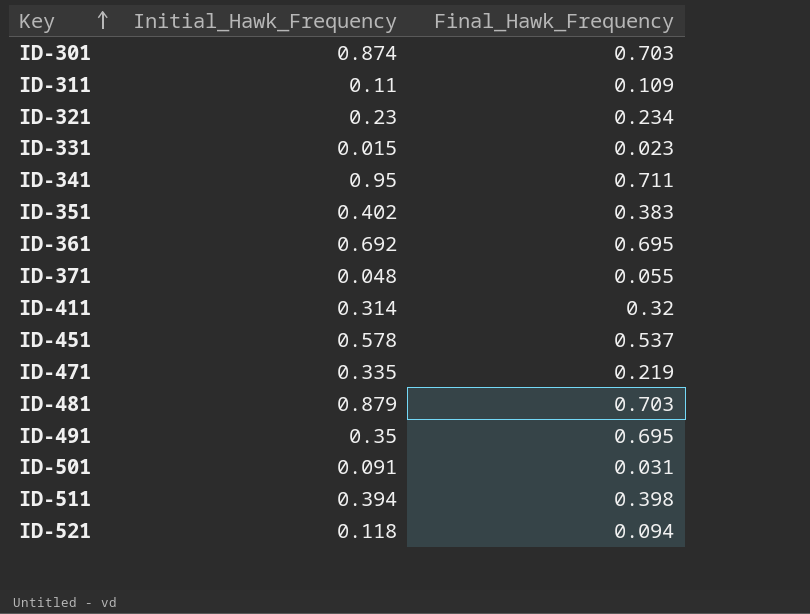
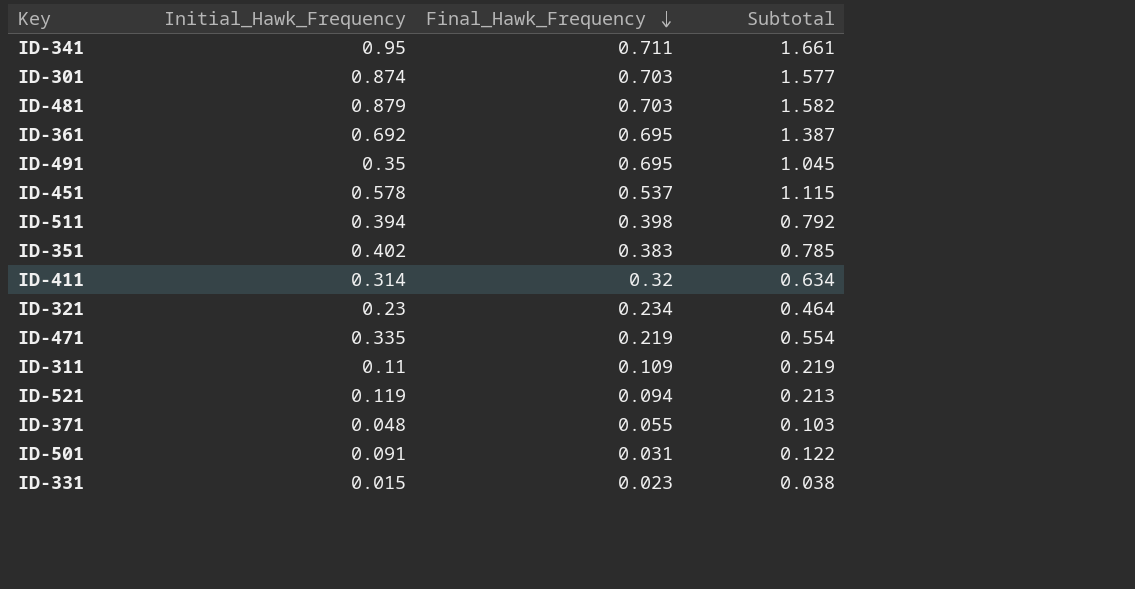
row order: Key ascending -> Final_Hawk_Frequency descending
column Subtotal | formula: none -> [Initial_Hawk_Frequency] + [Final_Hawk_Frequency]
ID-521 | Initial_Hawk_Frequency: 0.118 -> 0.119

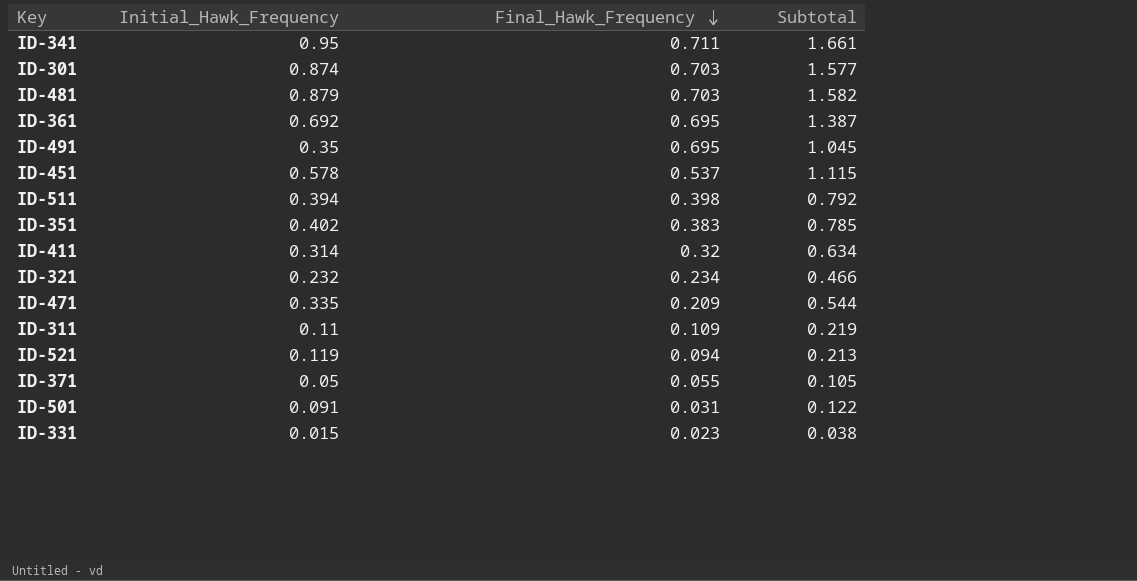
ID-321 | Initial_Hawk_Frequency: 0.23 -> 0.232
ID-321 | Subtotal: 0.464 -> 0.466
ID-471 | Final_Hawk_Frequency: 0.219 -> 0.209
ID-471 | Subtotal: 0.554 -> 0.544
ID-371 | Initial_Hawk_Frequency: 0.048 -> 0.05
ID-371 | Subtotal: 0.103 -> 0.105

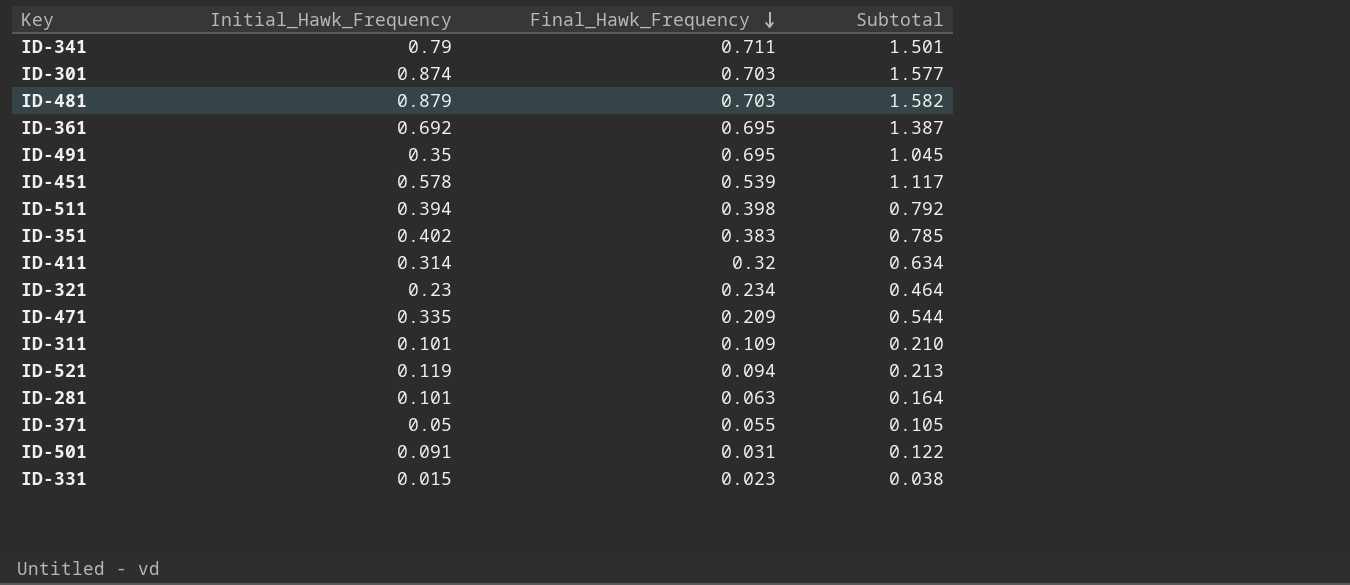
ID-341 | Initial_Hawk_Frequency: 0.95 -> 0.79
ID-341 | Subtotal: 1.661 -> 1.501
ID-451 | Final_Hawk_Frequency: 0.537 -> 0.539
ID-451 | Subtotal: 1.115 -> 1.117
ID-321 | Initial_Hawk_Frequency: 0.232 -> 0.23
ID-321 | Subtotal: 0.466 -> 0.464
ID-311 | Initial_Hawk_Frequency: 0.11 -> 0.101
ID-311 | Subtotal: 0.219 -> 0.210
row ID-281: none -> 0.101 | 0.063 | 0.164

